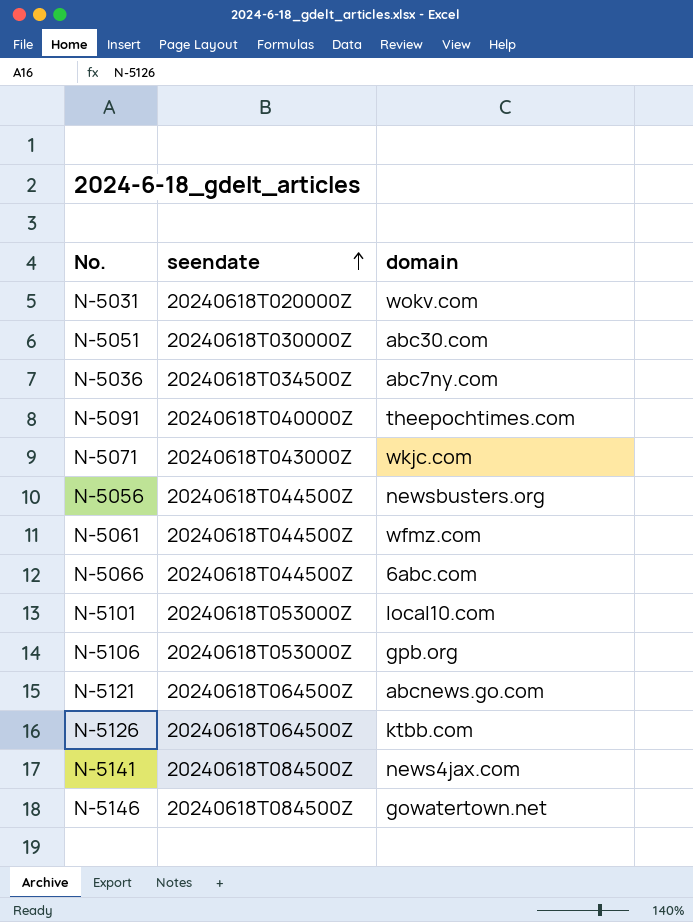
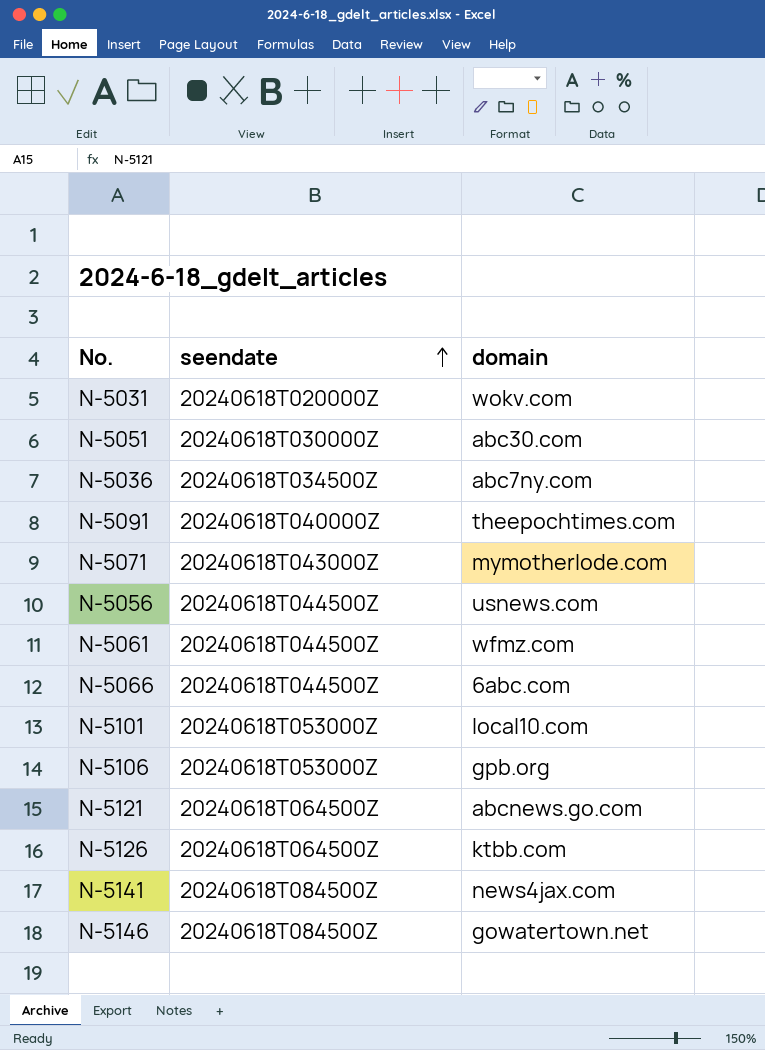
N-5071 | domain: wkjc.com -> mymotherlode.com
N-5056 | domain: newsbusters.org -> usnews.com

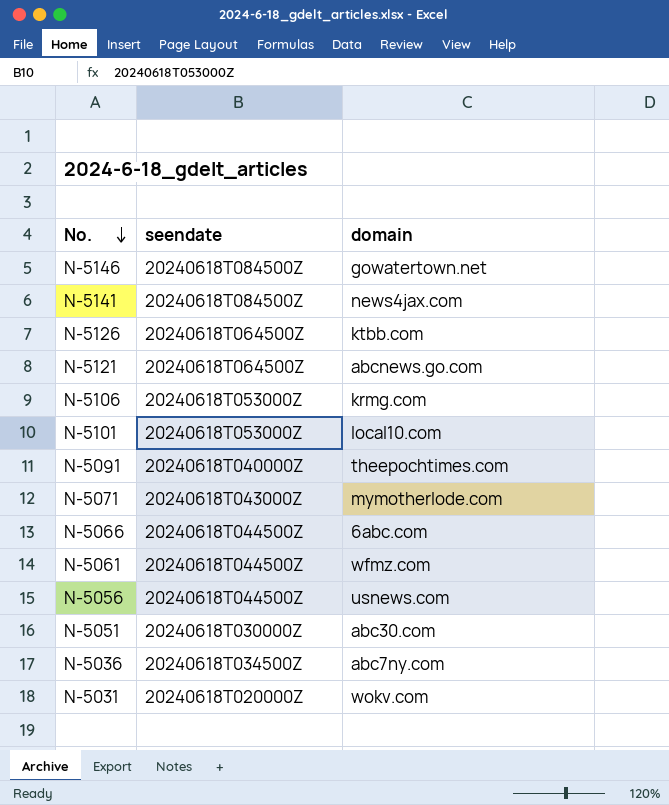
row order: seendate ascending -> No. descending
N-5106 | domain: gpb.org -> krmg.com

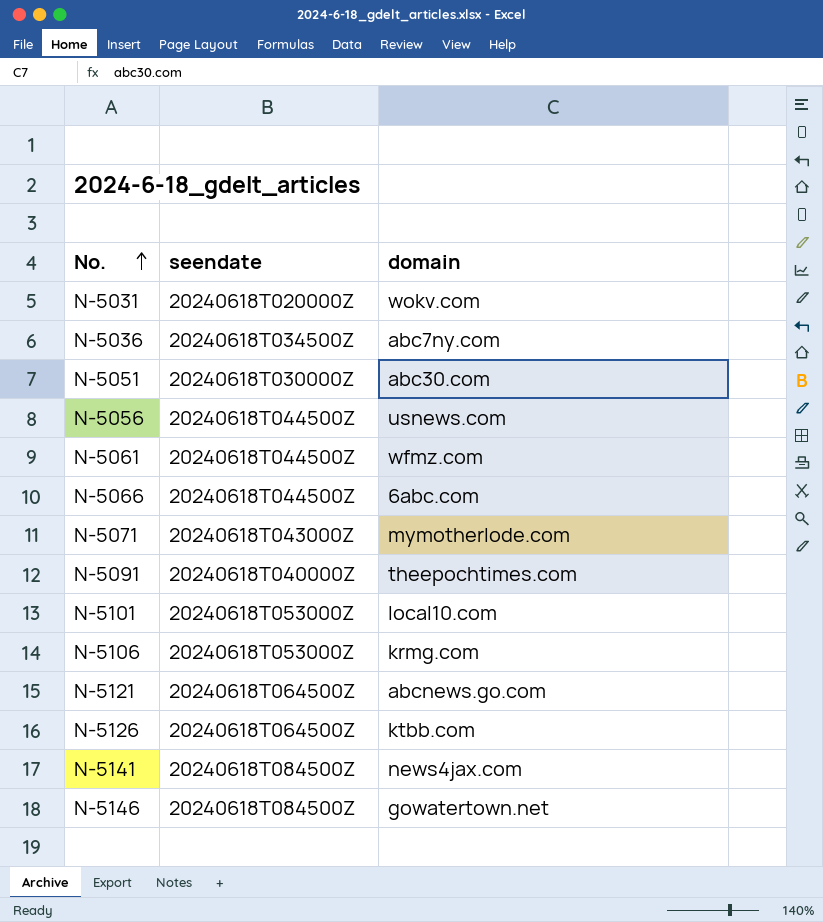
row order: No. descending -> No. ascending

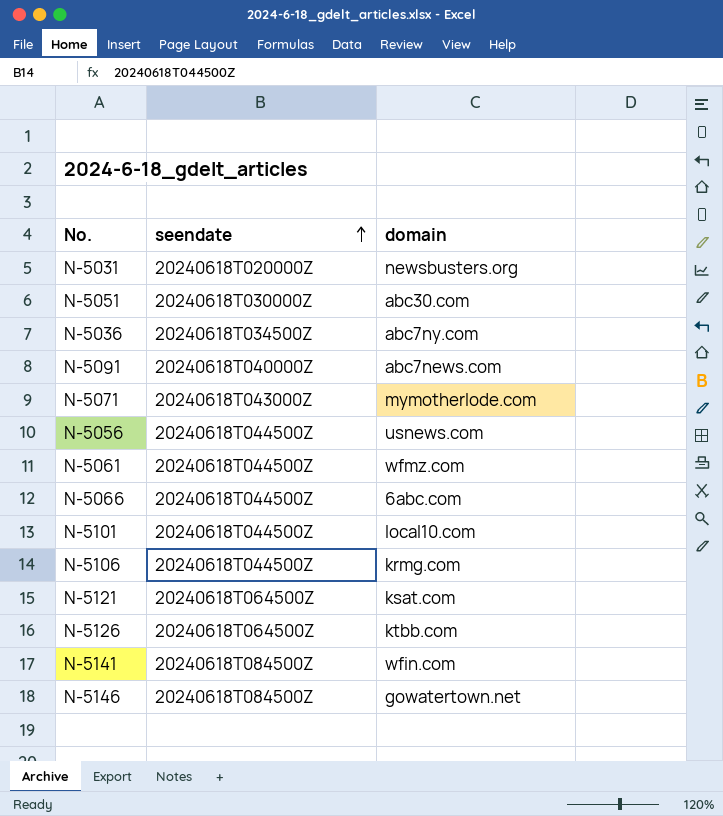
row order: No. ascending -> seendate ascending
N-5031 | domain: wokv.com -> newsbusters.org
N-5091 | domain: theepochtimes.com -> abc7news.com
N-5101 | seendate: 20240618T053000Z -> 20240618T044500Z
N-5106 | seendate: 20240618T053000Z -> 20240618T044500Z
N-5121 | domain: abcnews.go.com -> ksat.com
N-5141 | domain: news4jax.com -> wfin.com

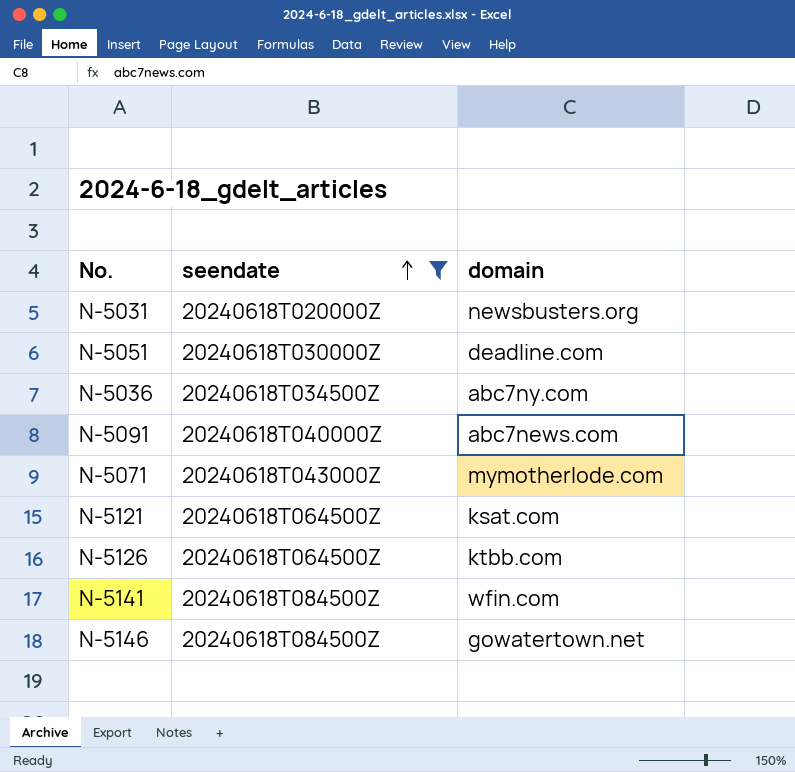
filter: none -> seendate != 20240618T044500Z
N-5051 | domain: abc30.com -> deadline.com

